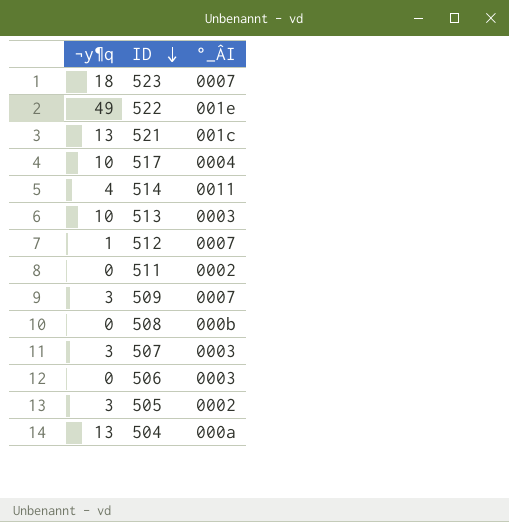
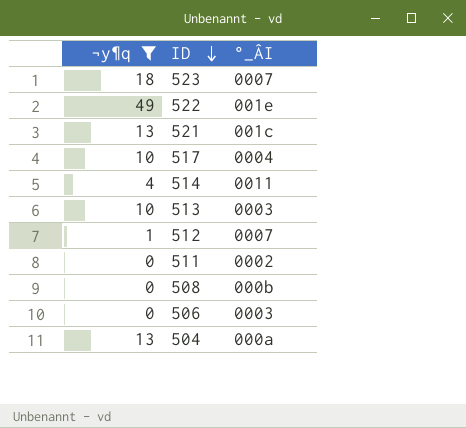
filter: none -> ¬y¶q != 3

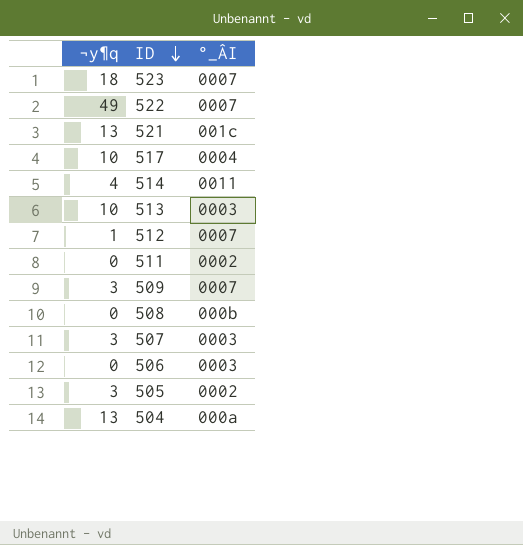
filter: ¬y¶q != 3 -> none
522 | °_ÂI: 001e -> 0007

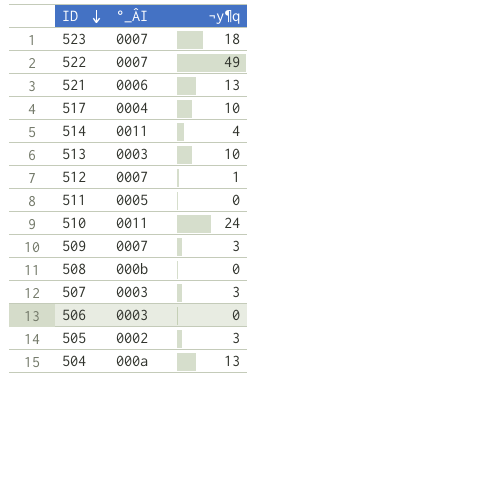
column ¬y¶q | position: 1 -> 3
521 | °_ÂI: 001c -> 0006
511 | °_ÂI: 0002 -> 0005
row 510: none -> 0011 | 24

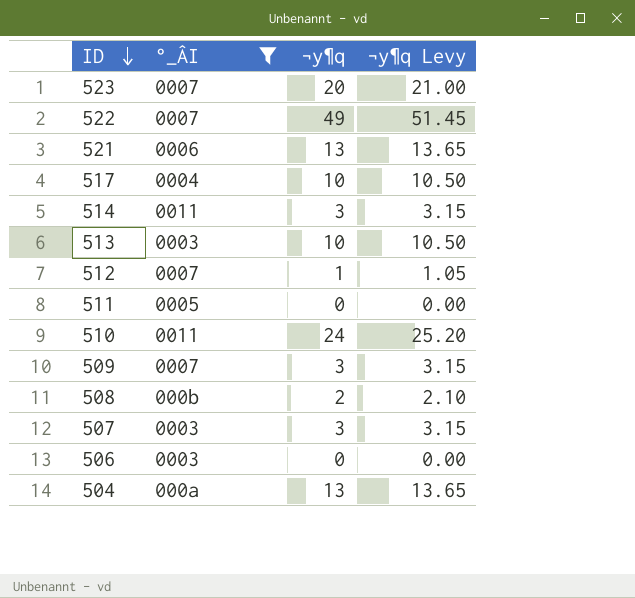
filter: none -> °_ÂI != 0002
column ¬y¶q Levy | formula: none -> [¬y¶q] * 1.05
523 | ¬y¶q: 18 -> 20
514 | ¬y¶q: 4 -> 3
508 | ¬y¶q: 0 -> 2

